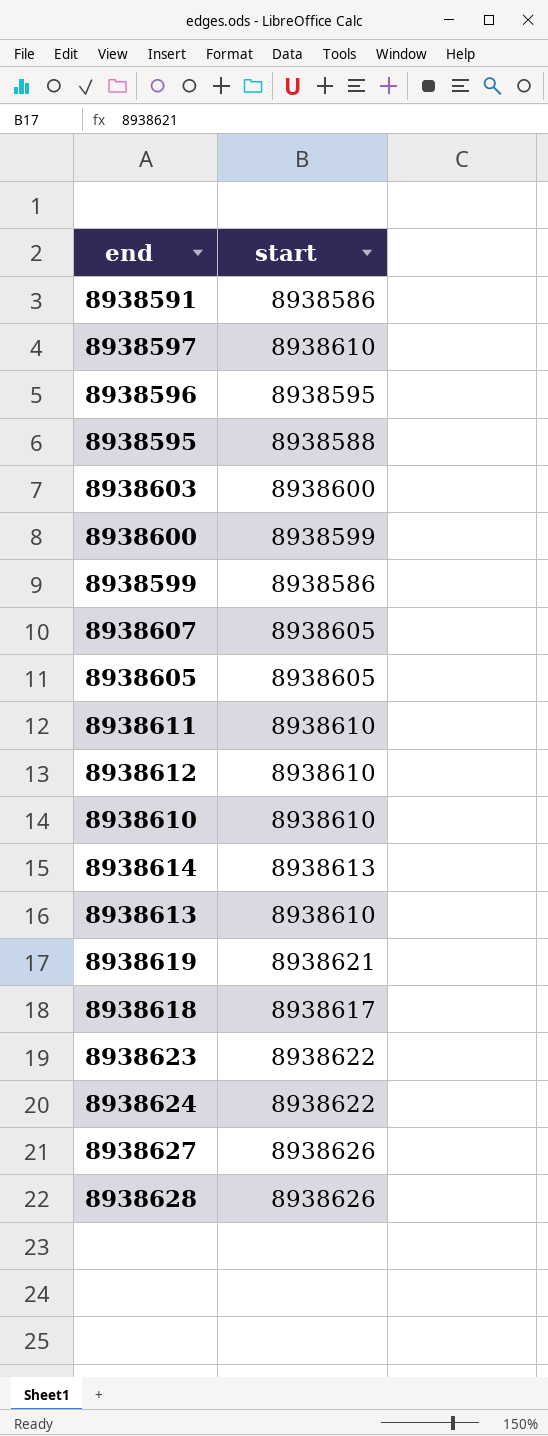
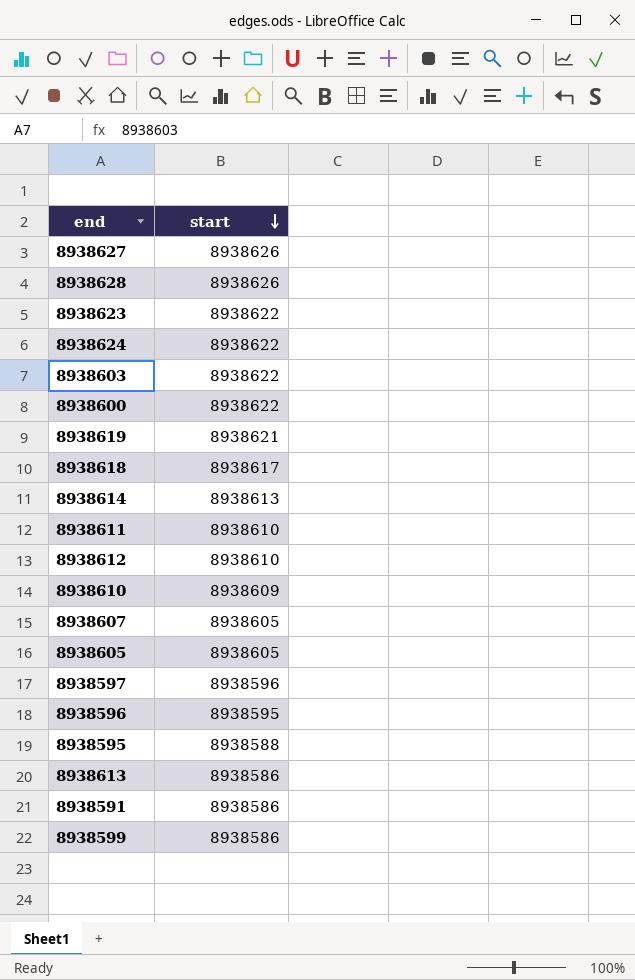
row order: none -> start descending
8938603 | start: 8938600 -> 8938622
8938600 | start: 8938599 -> 8938622
8938610 | start: 8938610 -> 8938609
8938597 | start: 8938610 -> 8938596
8938613 | start: 8938610 -> 8938586

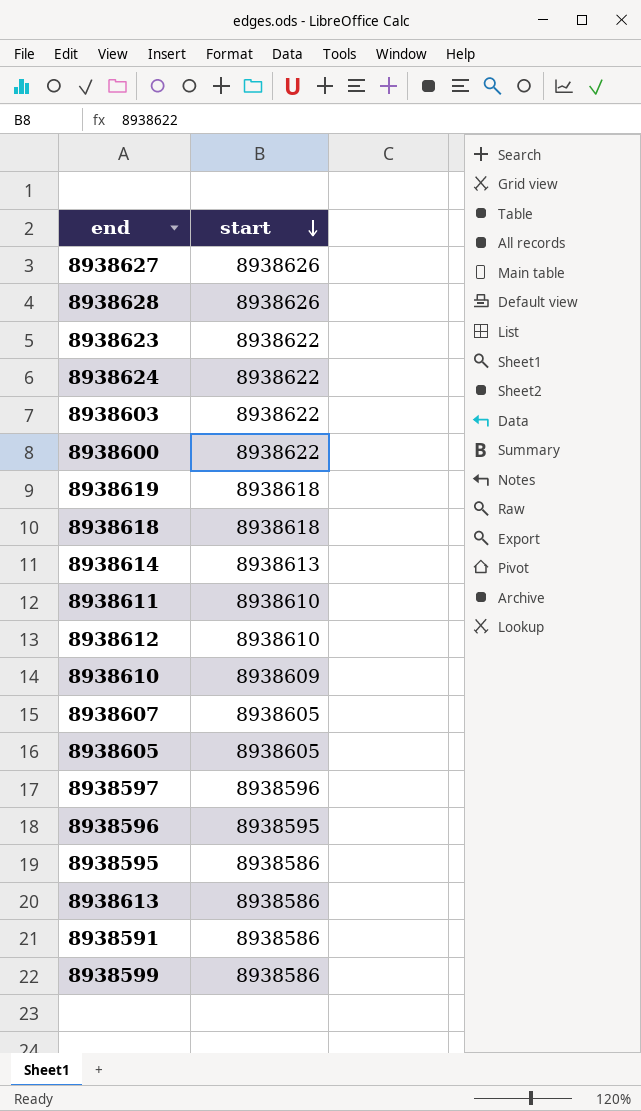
8938619 | start: 8938621 -> 8938618
8938618 | start: 8938617 -> 8938618
8938595 | start: 8938588 -> 8938586

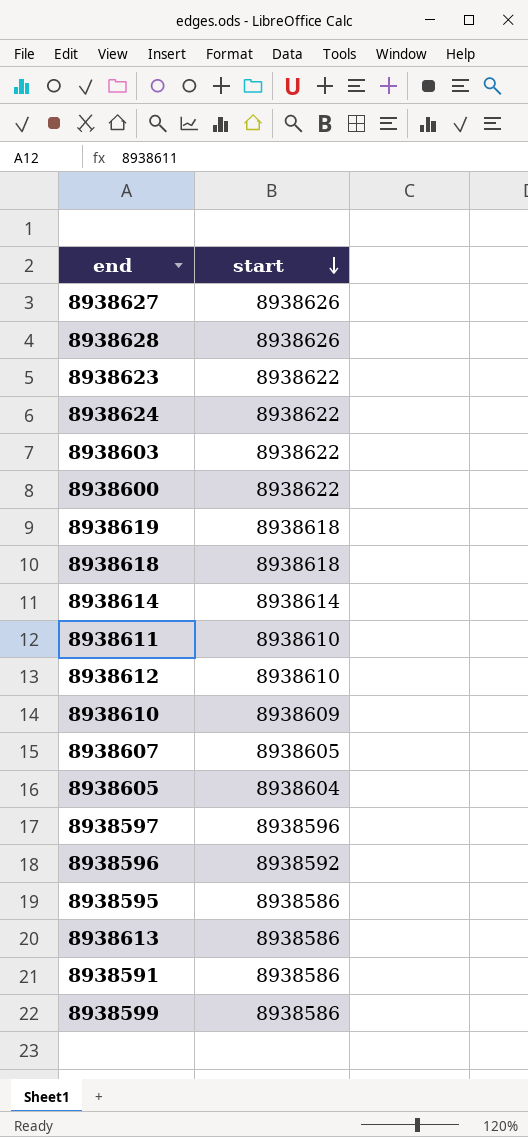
8938614 | start: 8938613 -> 8938614
8938605 | start: 8938605 -> 8938604
8938596 | start: 8938595 -> 8938592

